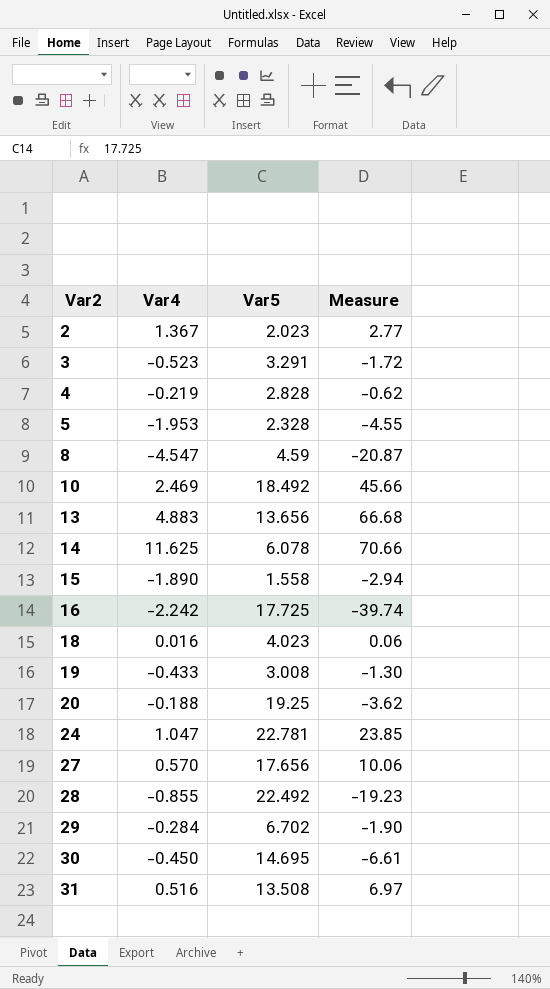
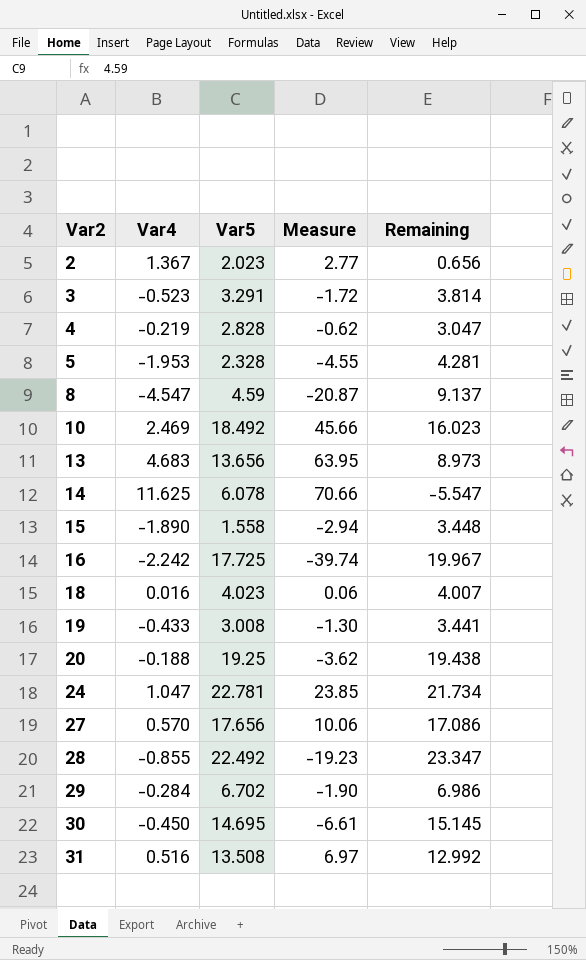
column Remaining | formula: none -> [Var5] - [Var4]
13 | Var4: 4.883 -> 4.683
13 | Measure: 66.68 -> 63.95

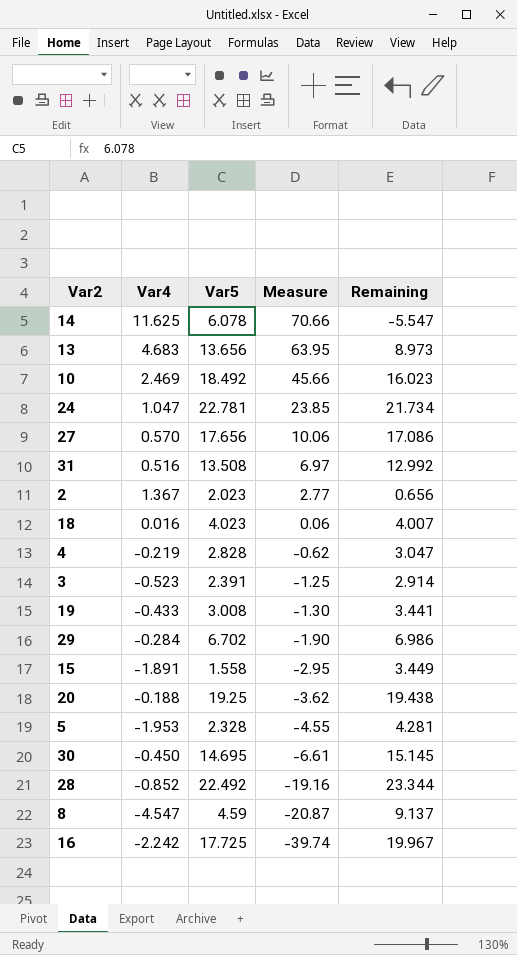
row order: Var2 ascending -> Measure descending
3 | Var5: 3.291 -> 2.391
3 | Measure: -1.72 -> -1.25
3 | Remaining: 3.814 -> 2.914
15 | Var4: -1.890 -> -1.891
15 | Measure: -2.94 -> -2.95
15 | Remaining: 3.448 -> 3.449
28 | Var4: -0.855 -> -0.852
28 | Measure: -19.23 -> -19.16
28 | Remaining: 23.347 -> 23.344

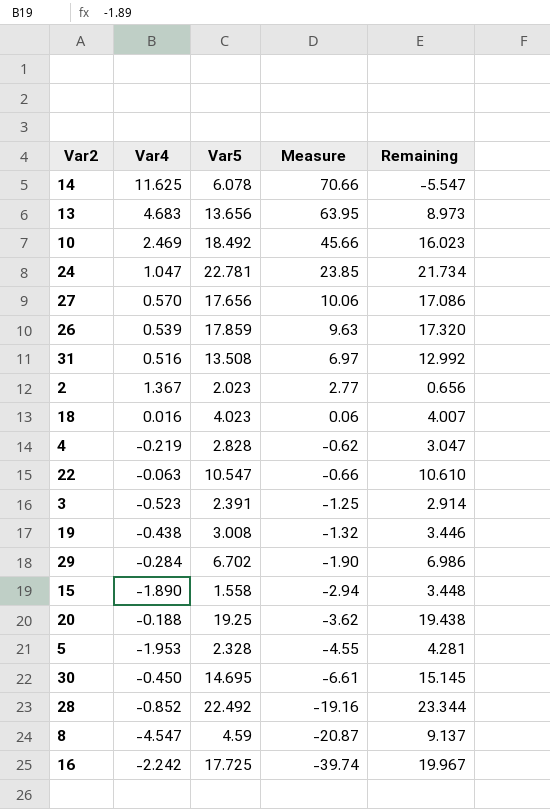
row 26: none -> 0.539 | 17.859 | 9.63 | 17.320
row 22: none -> -0.063 | 10.547 | -0.66 | 10.610
19 | Var4: -0.433 -> -0.438
19 | Measure: -1.30 -> -1.32
19 | Remaining: 3.441 -> 3.446
15 | Var4: -1.891 -> -1.890
15 | Measure: -2.95 -> -2.94
15 | Remaining: 3.449 -> 3.448

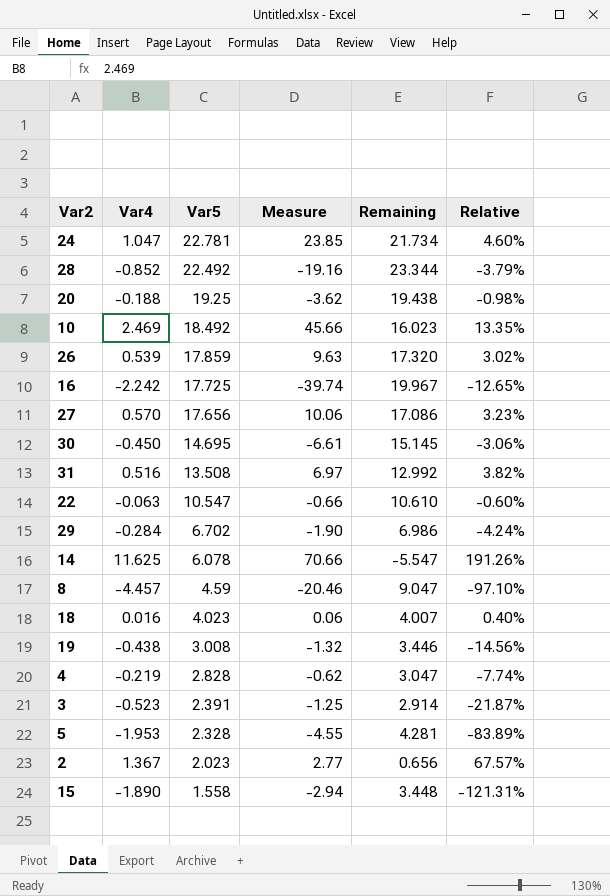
row order: Measure descending -> Var5 descending
column Relative | formula: none -> [Var4] / [Var5]
row 13: 4.683 | 13.656 | 63.95 | 8.973 -> none
8 | Var4: -4.547 -> -4.457
8 | Measure: -20.87 -> -20.46
8 | Remaining: 9.137 -> 9.047

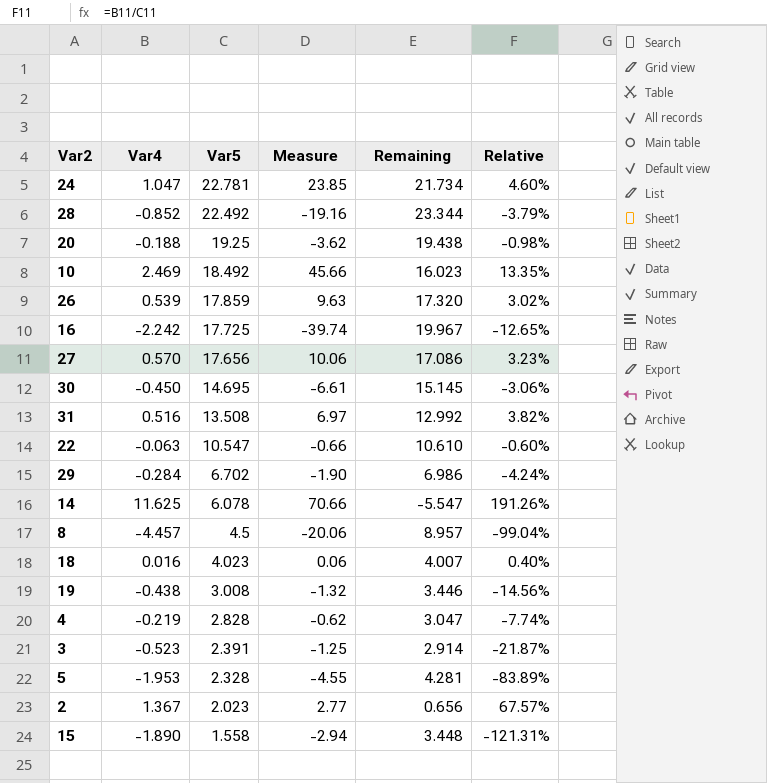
8 | Var5: 4.59 -> 4.5
8 | Measure: -20.46 -> -20.06
8 | Remaining: 9.047 -> 8.957
8 | Relative: -97.10% -> -99.04%

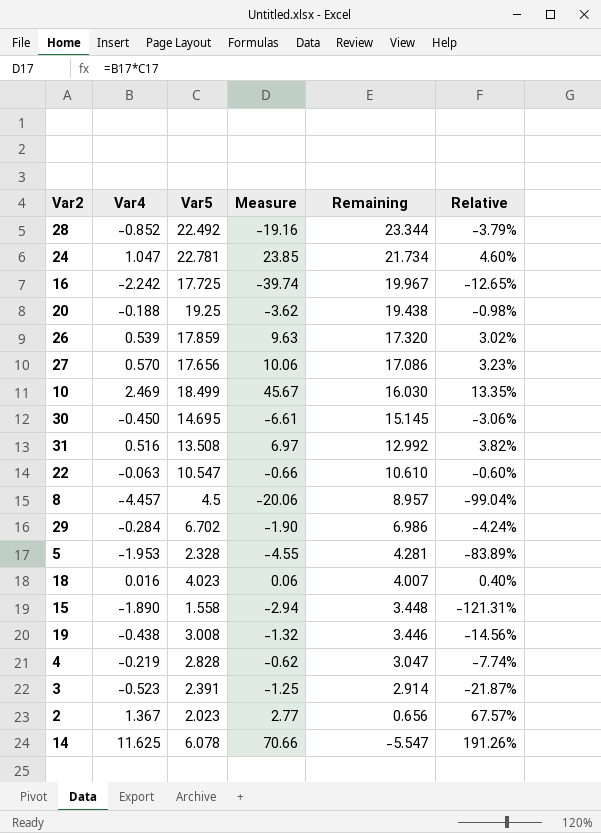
row order: Var5 descending -> Remaining descending
10 | Var5: 18.492 -> 18.499
10 | Measure: 45.66 -> 45.67
10 | Remaining: 16.023 -> 16.030

